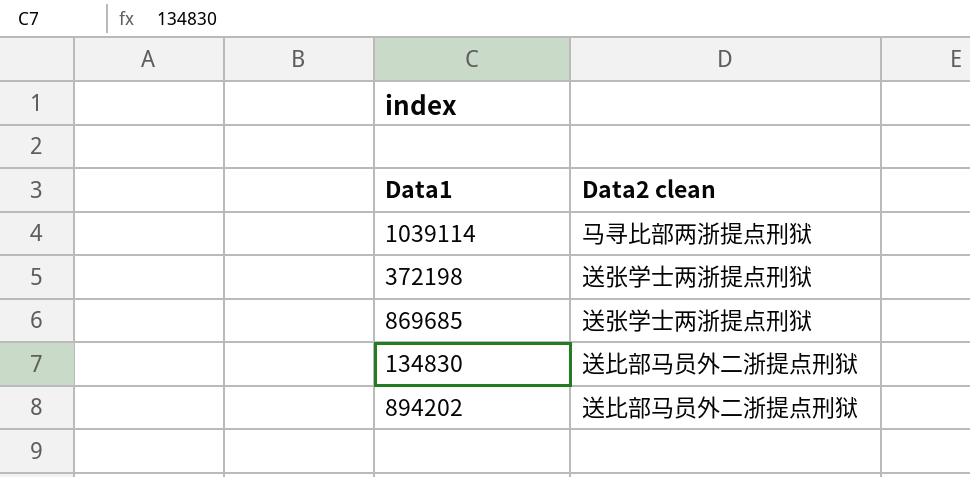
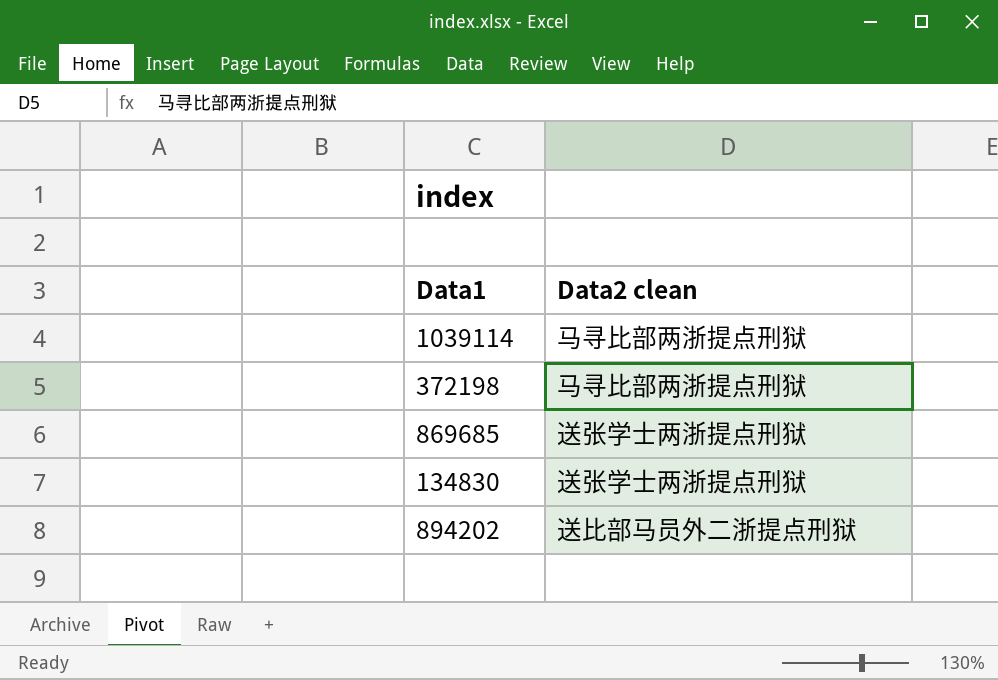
372198 | Data2 clean: 送张学士两浙提点刑狱 -> 马寻比部两浙提点刑狱
134830 | Data2 clean: 送比部马员外二浙提点刑狱 -> 送张学士两浙提点刑狱

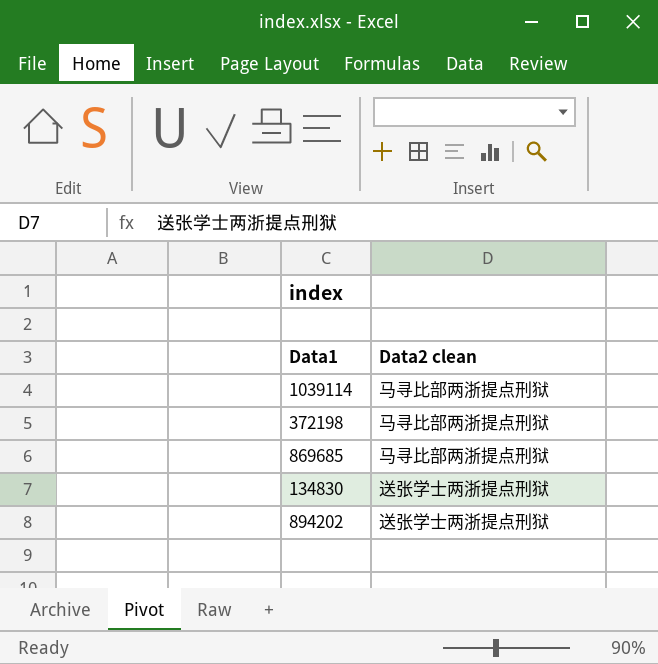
869685 | Data2 clean: 送张学士两浙提点刑狱 -> 马寻比部两浙提点刑狱
894202 | Data2 clean: 送比部马员外二浙提点刑狱 -> 送张学士两浙提点刑狱

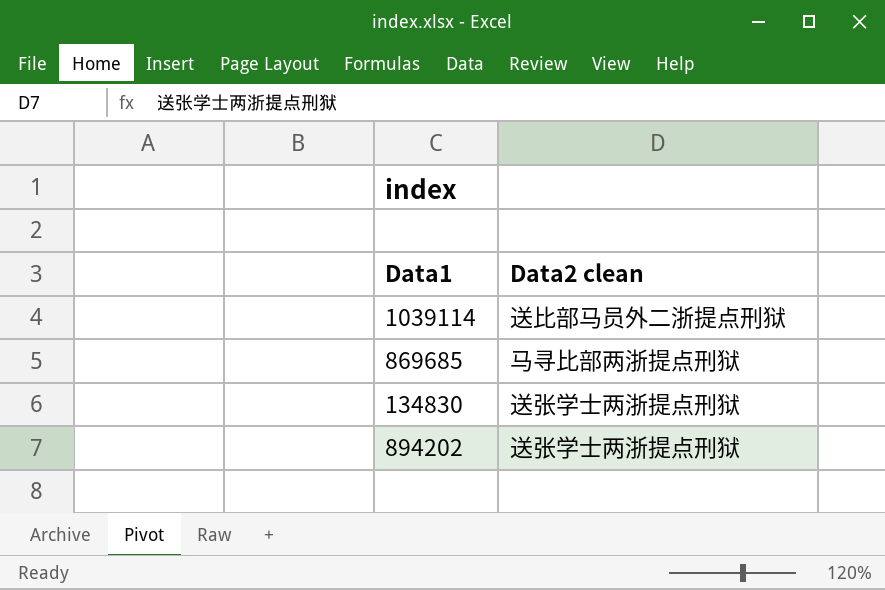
row 372198: 马寻比部两浙提点刑狱 -> none
1039114 | Data2 clean: 马寻比部两浙提点刑狱 -> 送比部马员外二浙提点刑狱

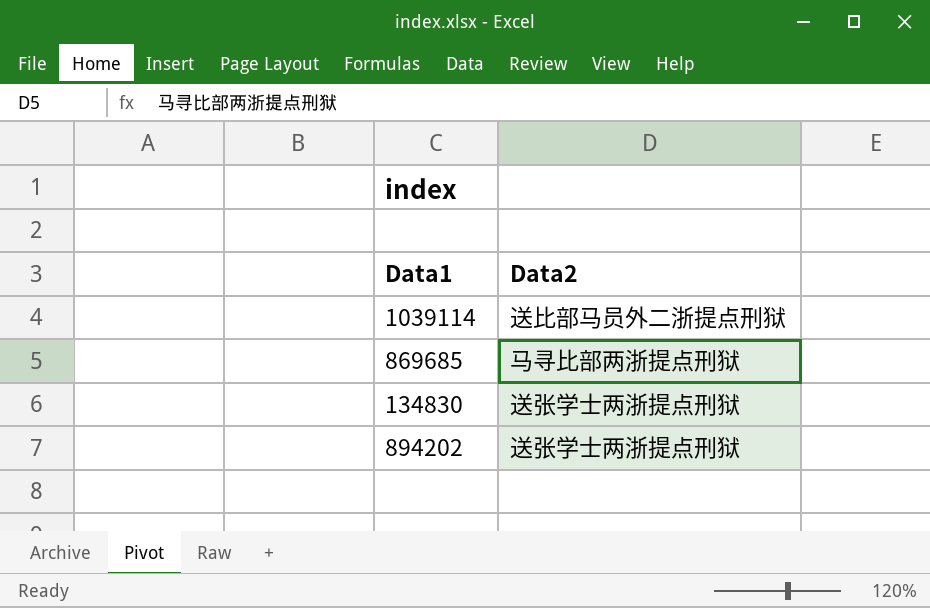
column name: Data2 clean -> Data2

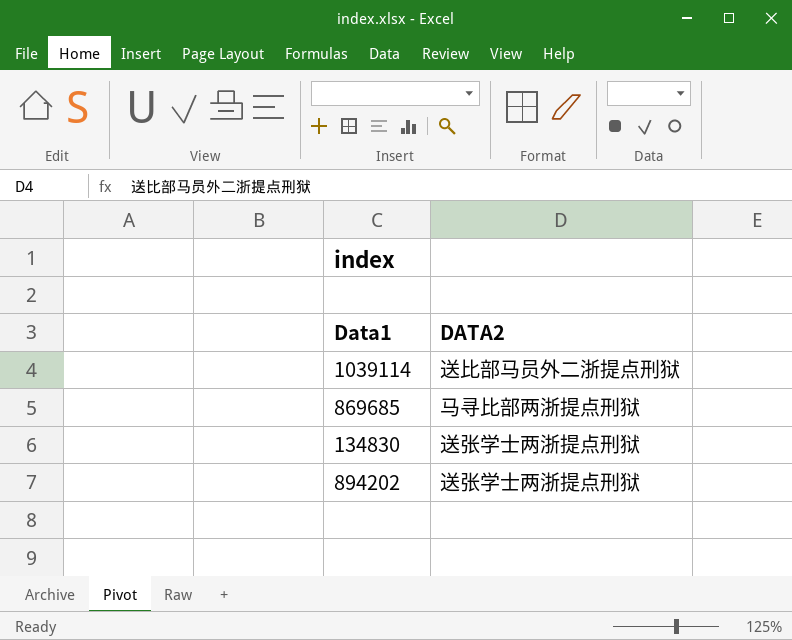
column name: Data2 -> DATA2

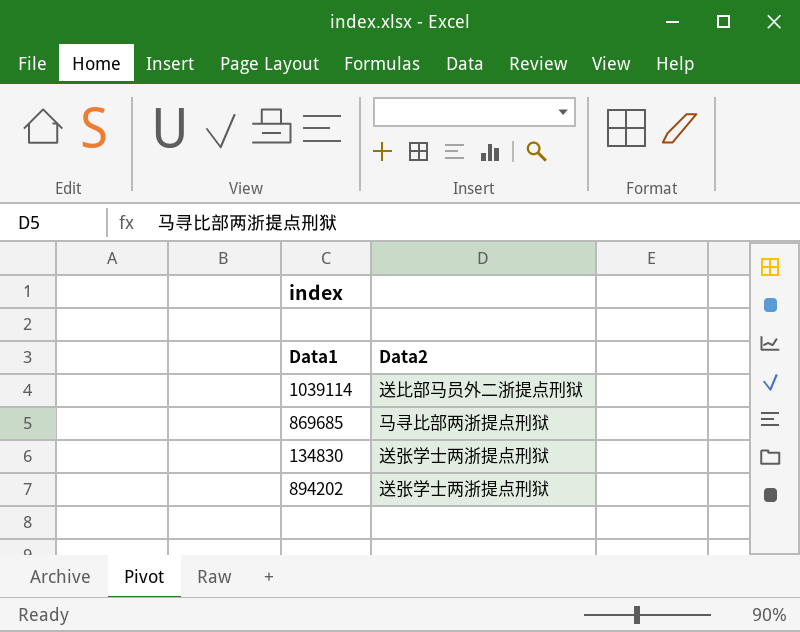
column name: DATA2 -> Data2

